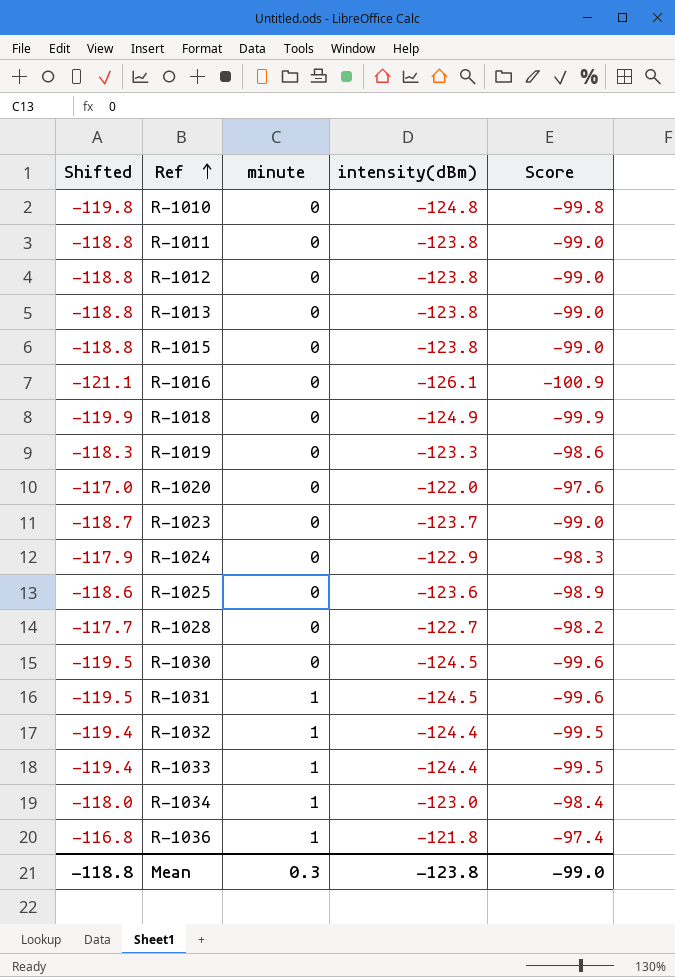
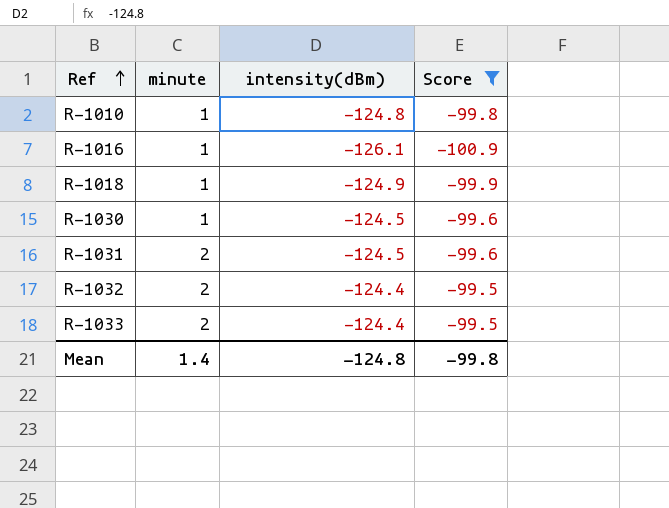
filter: none -> Score <= -99.5
column Shifted | formula: [intensity(dBm)] + 5 -> none
R-1010 | minute: 0 -> 1
R-1016 | minute: 0 -> 1
R-1018 | minute: 0 -> 1
R-1030 | minute: 0 -> 1
R-1031 | minute: 1 -> 2
R-1032 | minute: 1 -> 2
R-1033 | minute: 1 -> 2
Mean | minute: 0.3 -> 1.4
Mean | intensity(dBm): -123.8 -> -124.8
Mean | Score: -99.0 -> -99.8

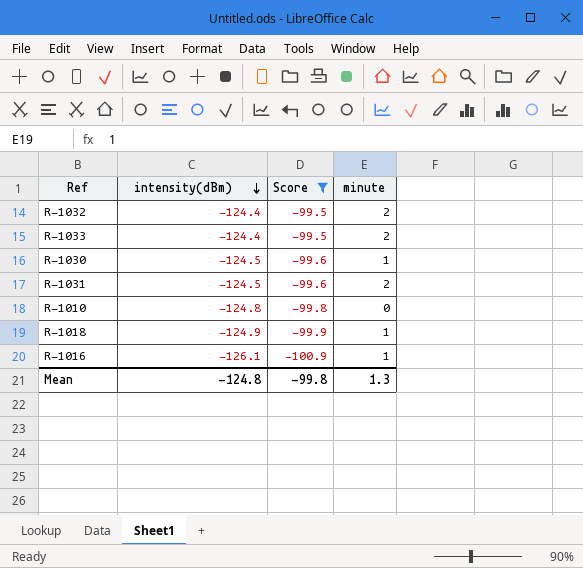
row order: Ref ascending -> intensity(dBm) descending
column minute | position: 2 -> 4
R-1010 | minute: 1 -> 0
Mean | minute: 1.4 -> 1.3

